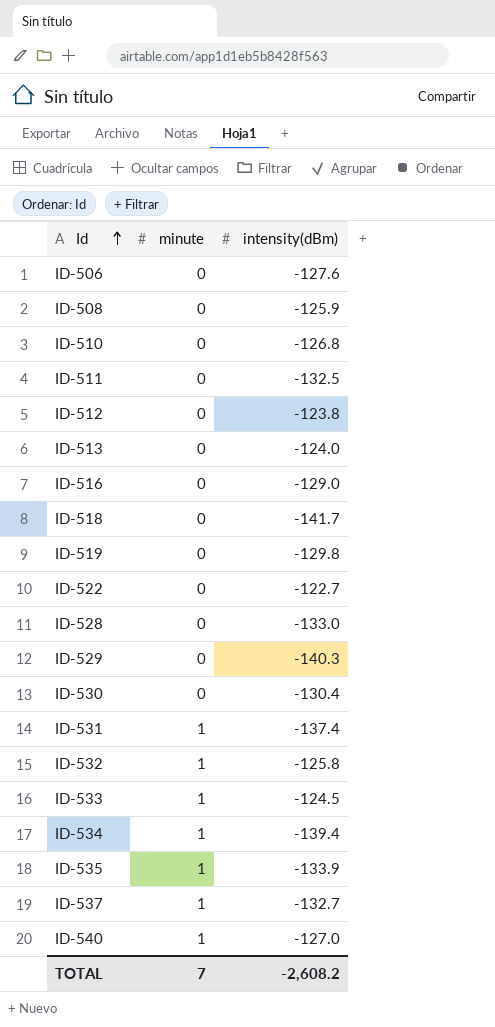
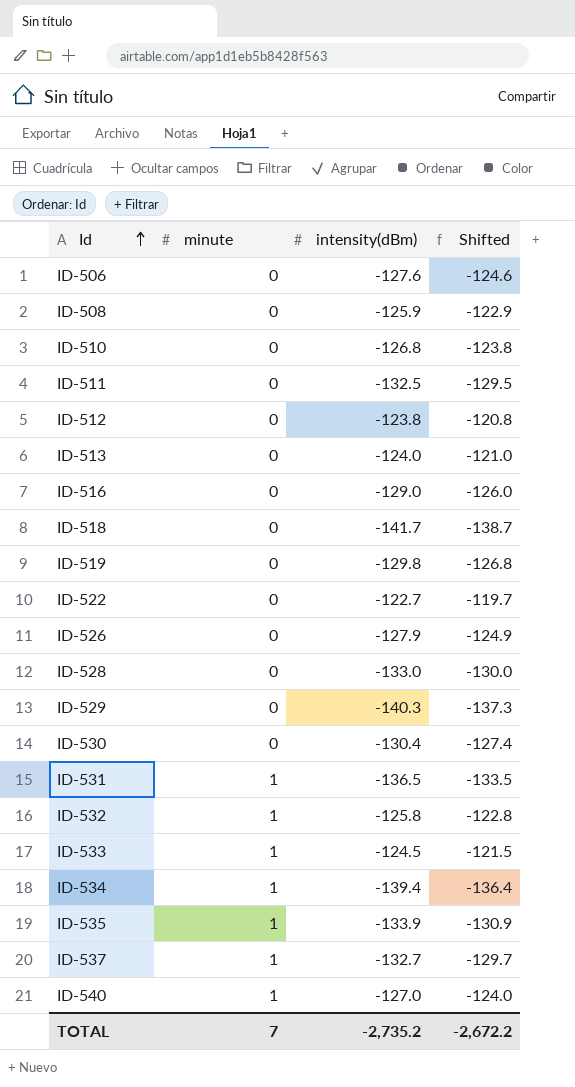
column Shifted | formula: none -> [intensity(dBm)] + 3
row ID-526: none -> 0 | -127.9 | -124.9
ID-531 | intensity(dBm): -137.4 -> -136.5
TOTAL | intensity(dBm): -2,608.2 -> -2,735.2

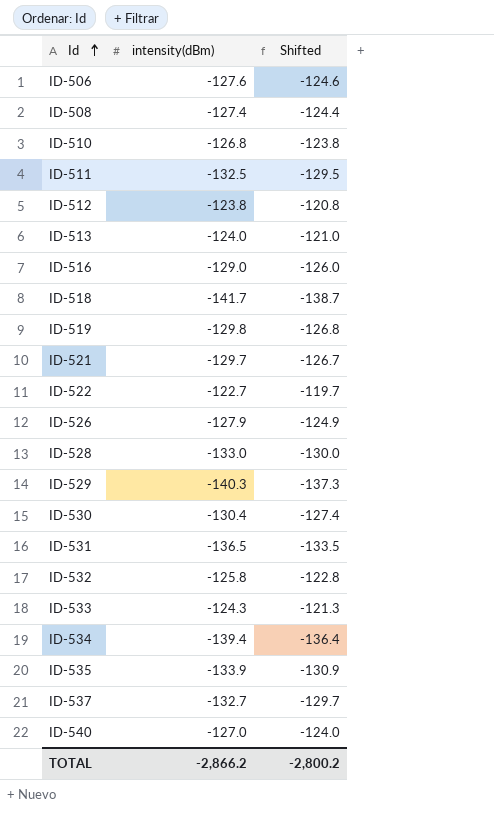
column minute | position: 2 -> none
ID-508 | intensity(dBm): -125.9 -> -127.4
ID-508 | Shifted: -122.9 -> -124.4
row ID-521: none -> -129.7 | -126.7
ID-533 | intensity(dBm): -124.5 -> -124.3
ID-533 | Shifted: -121.5 -> -121.3
TOTAL | intensity(dBm): -2,735.2 -> -2,866.2
TOTAL | Shifted: -2,672.2 -> -2,800.2

